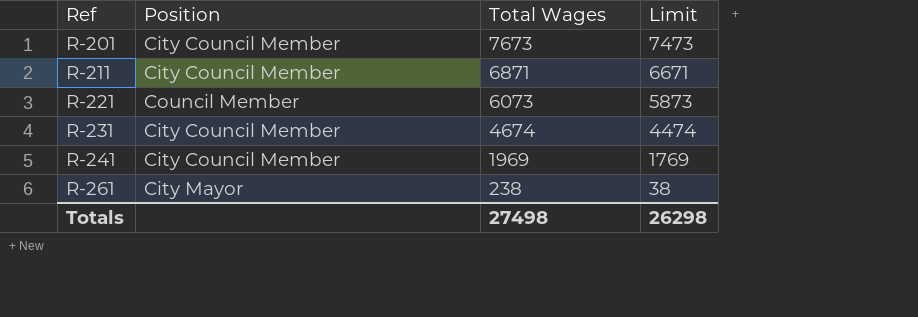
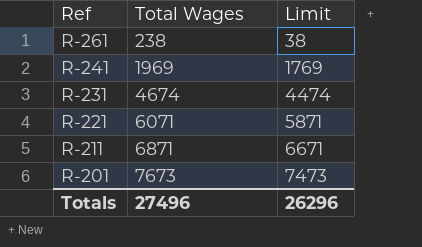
row order: Ref ascending -> Ref descending
column Position | position: 2 -> none
R-221 | Total Wages: 6073 -> 6071
R-221 | Limit: 5873 -> 5871
Totals | Total Wages: 27498 -> 27496
Totals | Limit: 26298 -> 26296

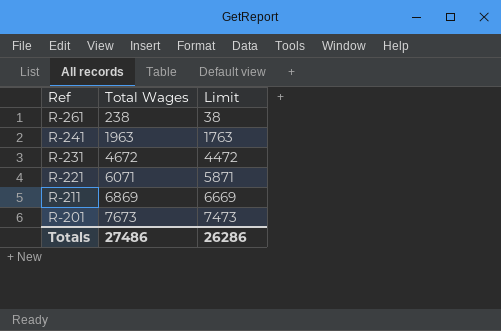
R-241 | Total Wages: 1969 -> 1963
R-241 | Limit: 1769 -> 1763
R-231 | Total Wages: 4674 -> 4672
R-231 | Limit: 4474 -> 4472
R-211 | Total Wages: 6871 -> 6869
R-211 | Limit: 6671 -> 6669
Totals | Total Wages: 27496 -> 27486
Totals | Limit: 26296 -> 26286

